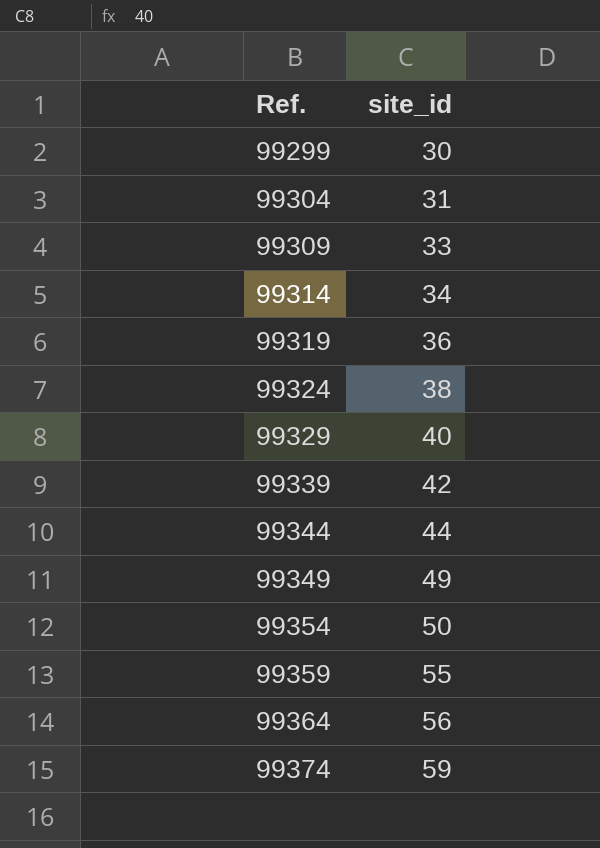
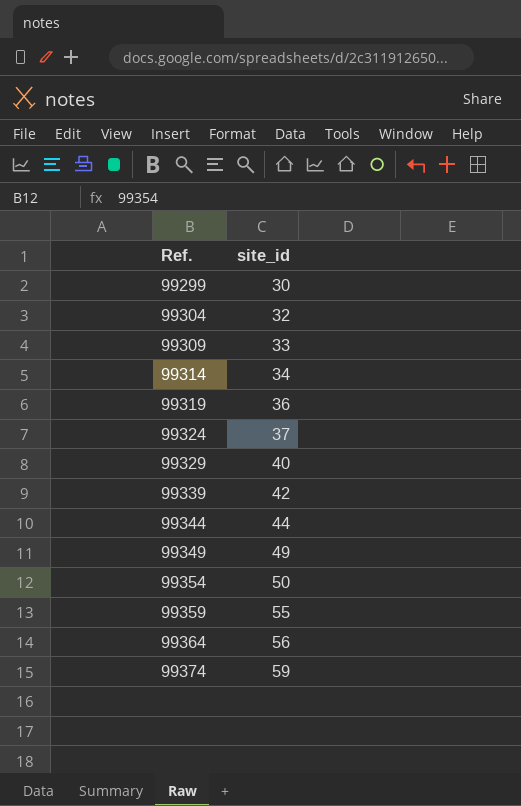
99304 | site_id: 31 -> 32
99324 | site_id: 38 -> 37

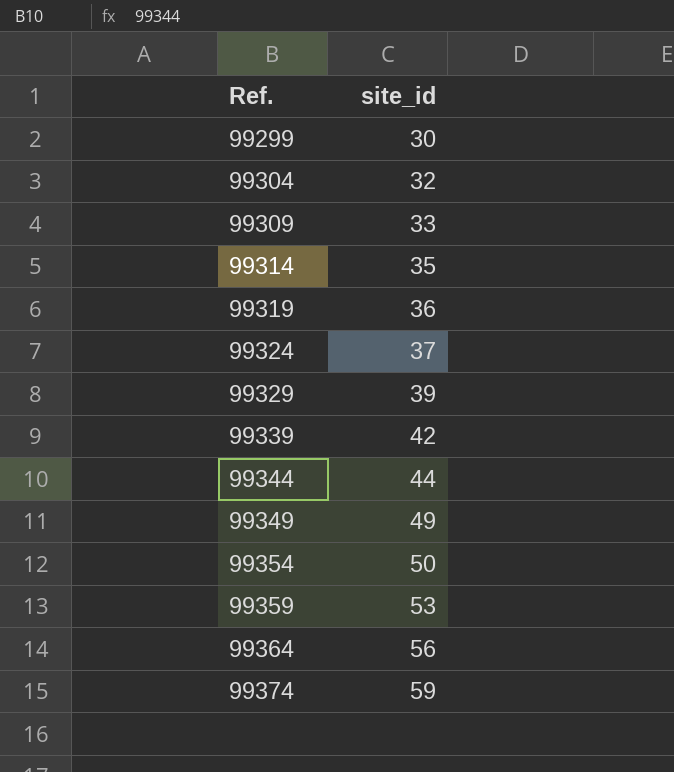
99314 | site_id: 34 -> 35
99329 | site_id: 40 -> 39
99359 | site_id: 55 -> 53

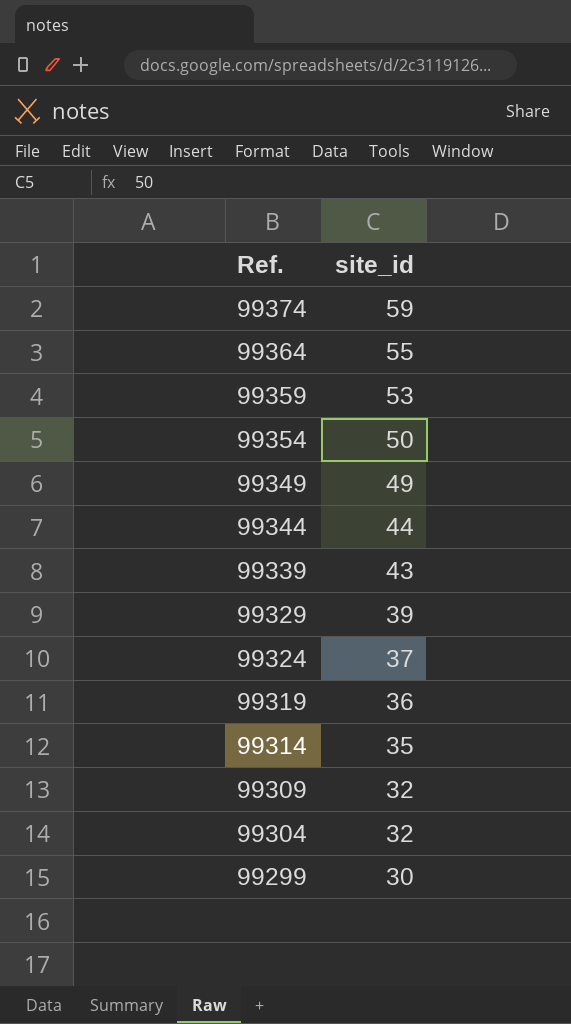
row order: Ref. ascending -> Ref. descending
99364 | site_id: 56 -> 55
99339 | site_id: 42 -> 43
99309 | site_id: 33 -> 32

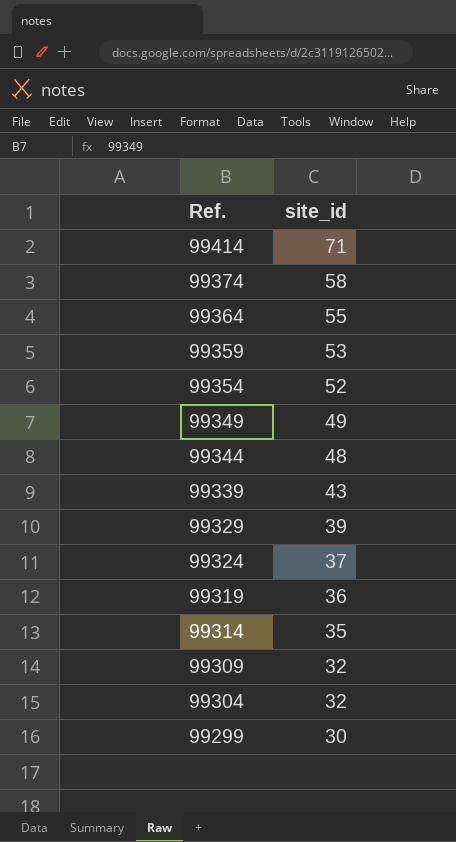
row 99414: none -> 71
99374 | site_id: 59 -> 58
99354 | site_id: 50 -> 52
99344 | site_id: 44 -> 48

